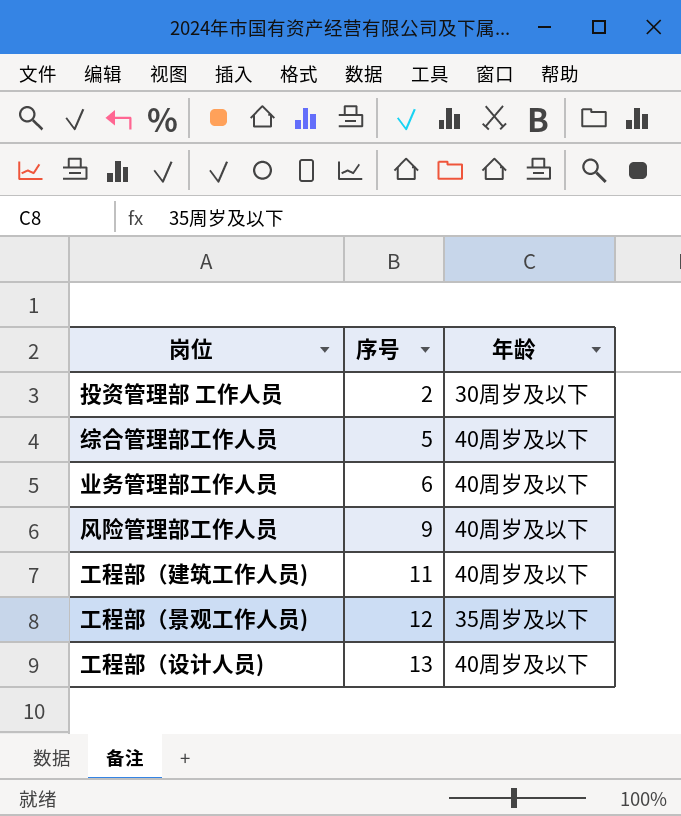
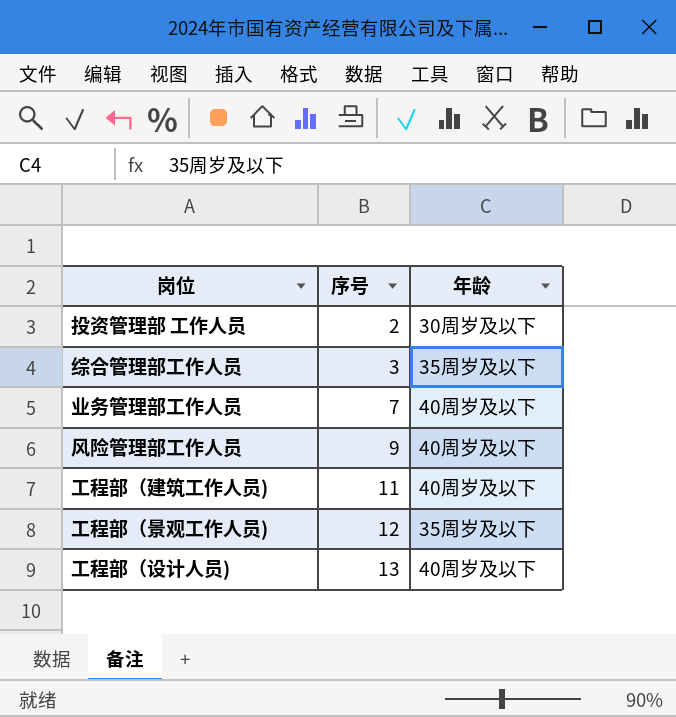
综合管理部工作人员 | 序号: 5 -> 3
综合管理部工作人员 | 年龄: 40周岁及以下 -> 35周岁及以下
业务管理部工作人员 | 序号: 6 -> 7

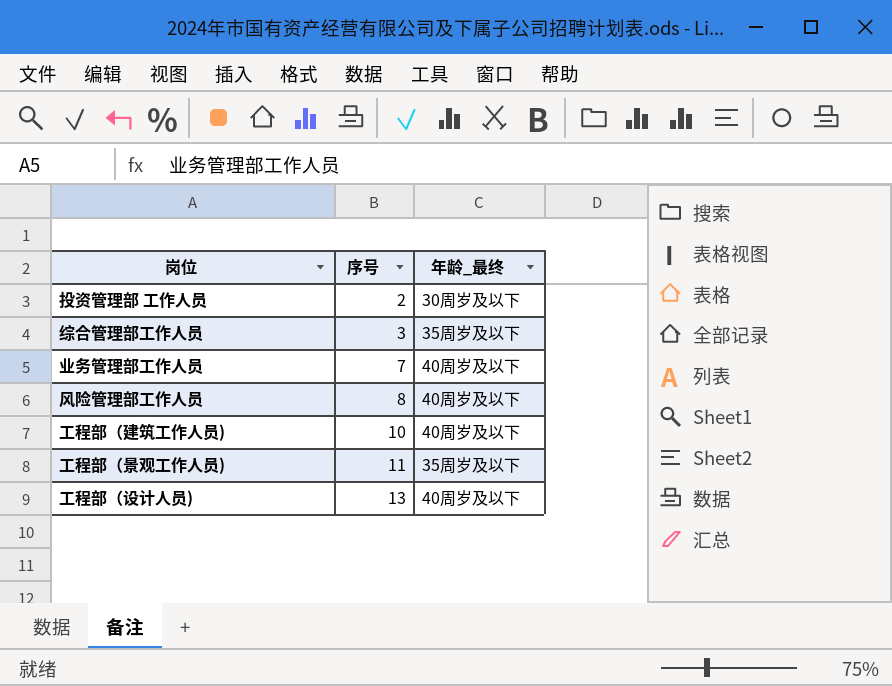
column name: 年龄 -> 年龄_最终
风险管理部工作人员 | 序号: 9 -> 8
工程部（建筑工作人员) | 序号: 11 -> 10
工程部（景观工作人员) | 序号: 12 -> 11

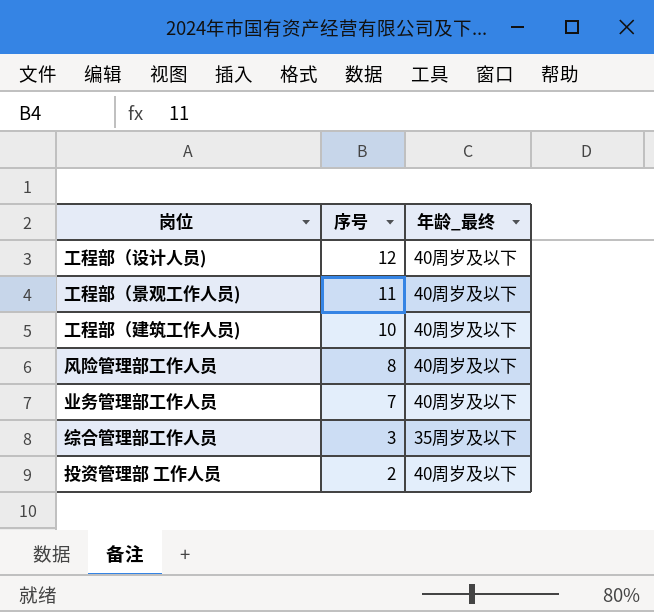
row order: 序号 ascending -> 序号 descending
工程部（设计人员) | 序号: 13 -> 12
工程部（景观工作人员) | 年龄_最终: 35周岁及以下 -> 40周岁及以下
投资管理部 工作人员 | 年龄_最终: 30周岁及以下 -> 40周岁及以下

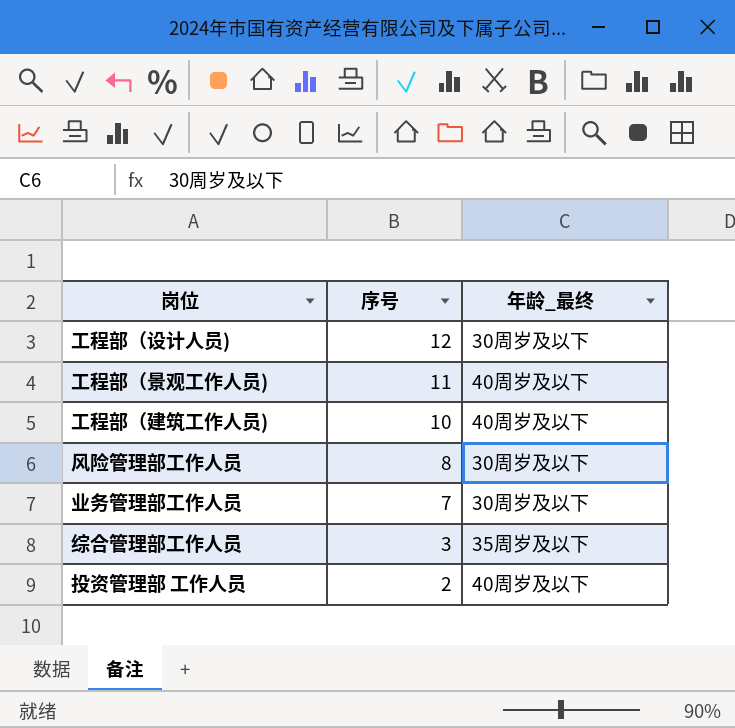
工程部（设计人员) | 年龄_最终: 40周岁及以下 -> 30周岁及以下
风险管理部工作人员 | 年龄_最终: 40周岁及以下 -> 30周岁及以下
业务管理部工作人员 | 年龄_最终: 40周岁及以下 -> 30周岁及以下

